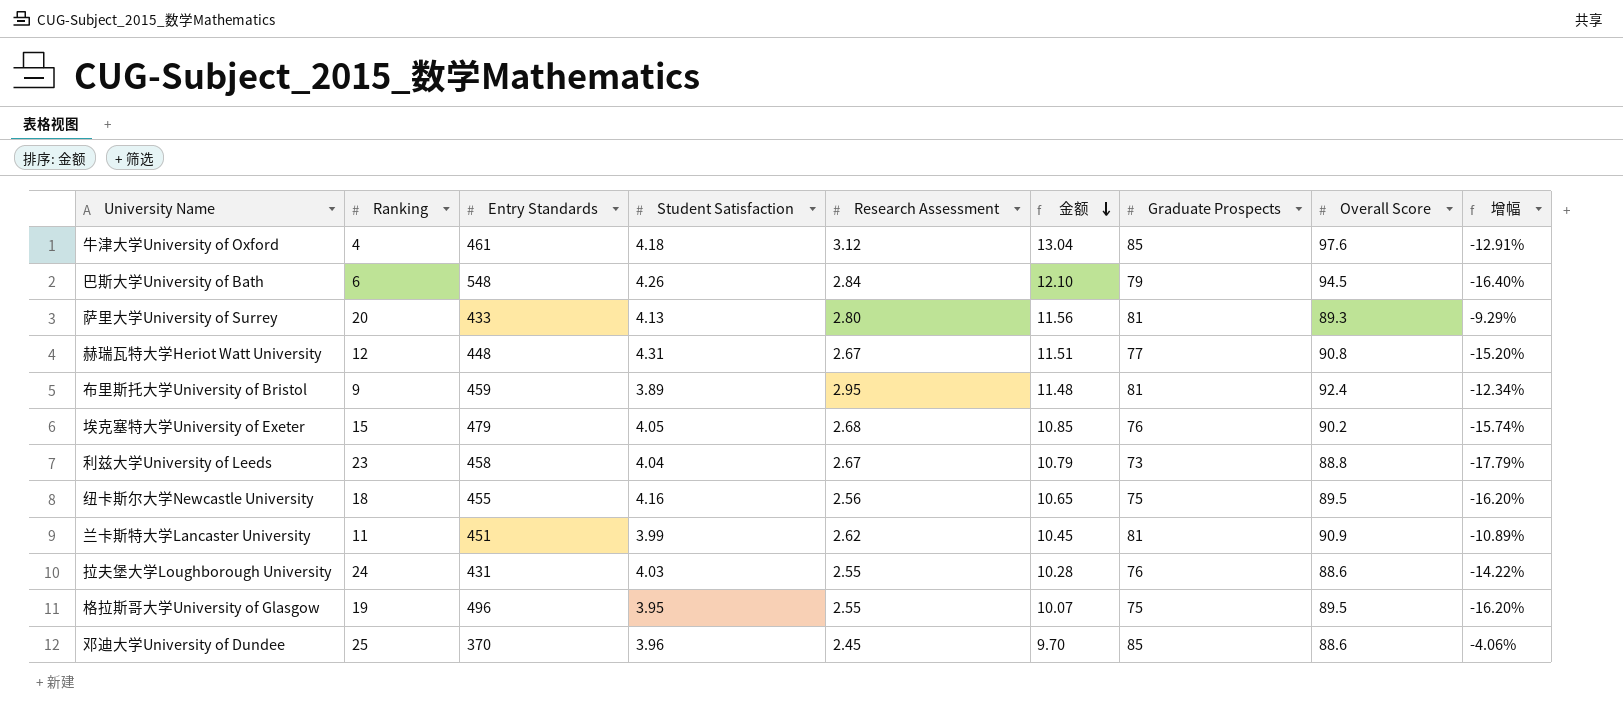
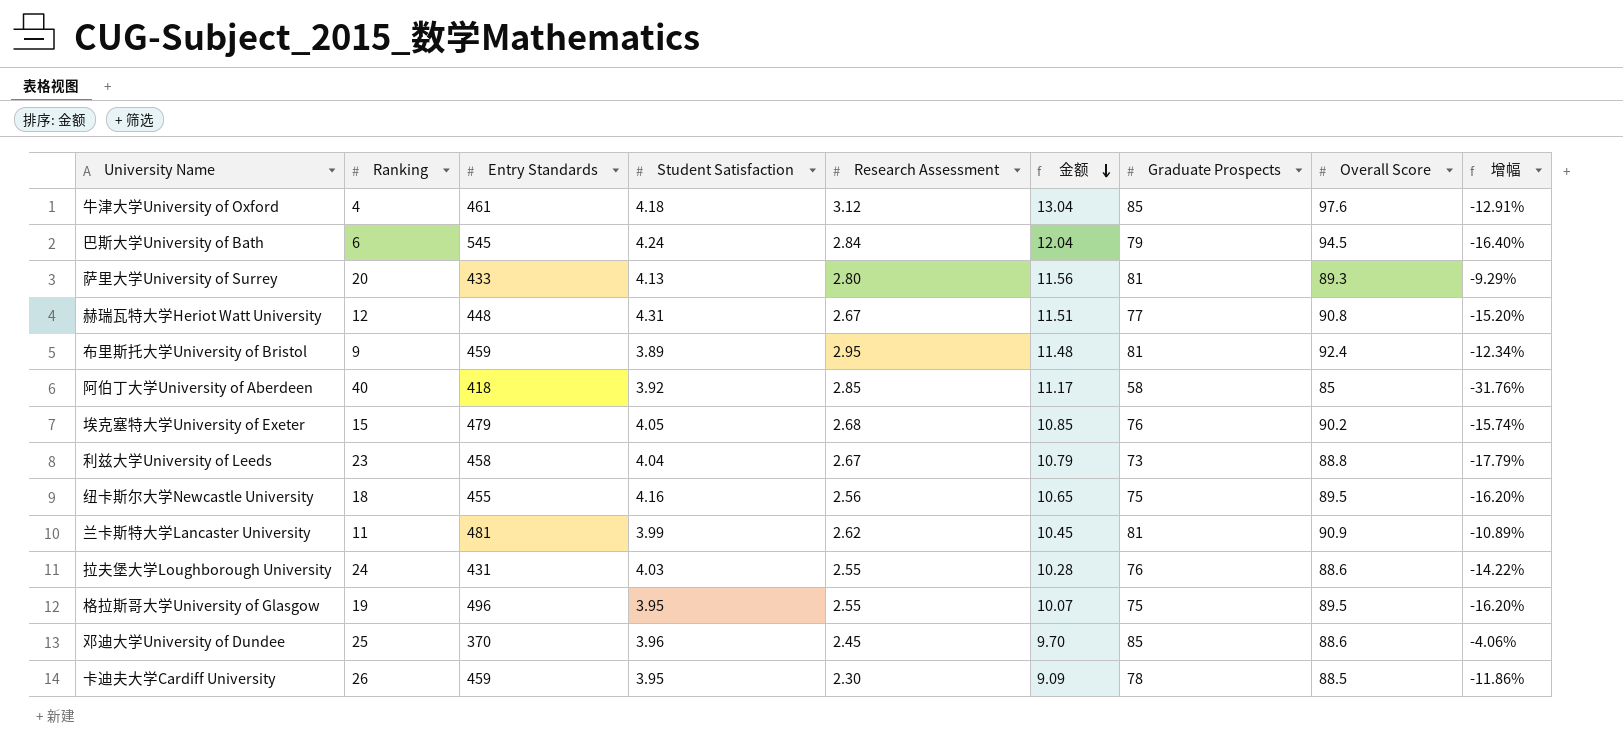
巴斯大学University of Bath | Entry Standards: 548 -> 545
巴斯大学University of Bath | Student Satisfaction: 4.26 -> 4.24
巴斯大学University of Bath | 金额: 12.10 -> 12.04
row 阿伯丁大学University of Aberdeen: none -> 40 | 418 | 3.92 | 2.85 | 11.17 | 58 | 85 | -31.76%
兰卡斯特大学Lancaster University | Entry Standards: 451 -> 481
row 卡迪夫大学Cardiff University: none -> 26 | 459 | 3.95 | 2.30 | 9.09 | 78 | 88.5 | -11.86%

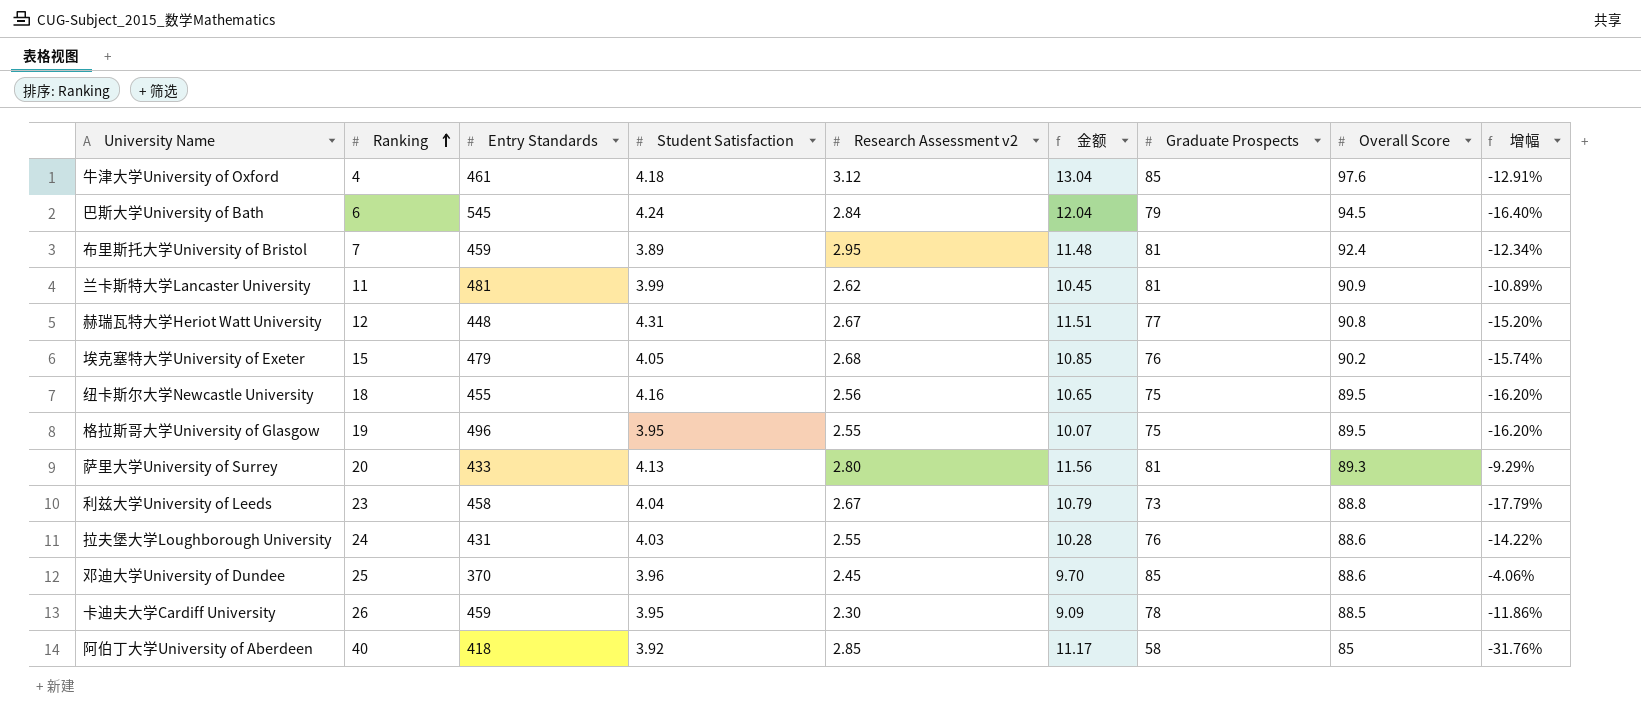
row order: 金额 descending -> Ranking ascending
column name: Research Assessment -> Research Assessment v2
布里斯托大学University of Bristol | Ranking: 9 -> 7

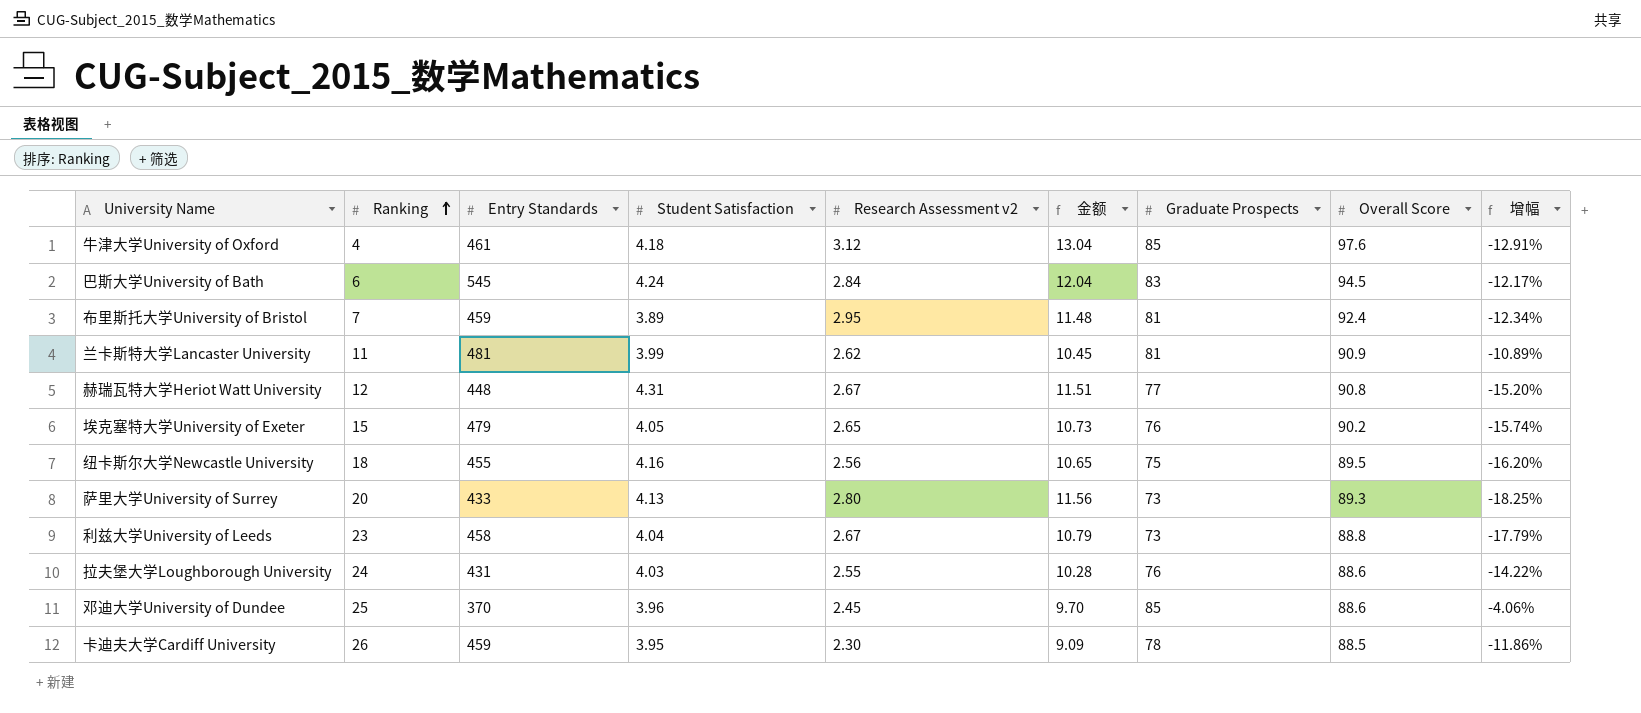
row 格拉斯哥大学University of Glasgow: 19 | 496 | 3.95 | 2.55 | 10.07 | 75 | 89.5 | -16.20% -> none
row 阿伯丁大学University of Aberdeen: 40 | 418 | 3.92 | 2.85 | 11.17 | 58 | 85 | -31.76% -> none
巴斯大学University of Bath | Graduate Prospects: 79 -> 83
巴斯大学University of Bath | 增幅: -16.40% -> -12.17%
埃克塞特大学University of Exeter | Research Assessment v2: 2.68 -> 2.65
埃克塞特大学University of Exeter | 金额: 10.85 -> 10.73
萨里大学University of Surrey | Graduate Prospects: 81 -> 73
萨里大学University of Surrey | 增幅: -9.29% -> -18.25%

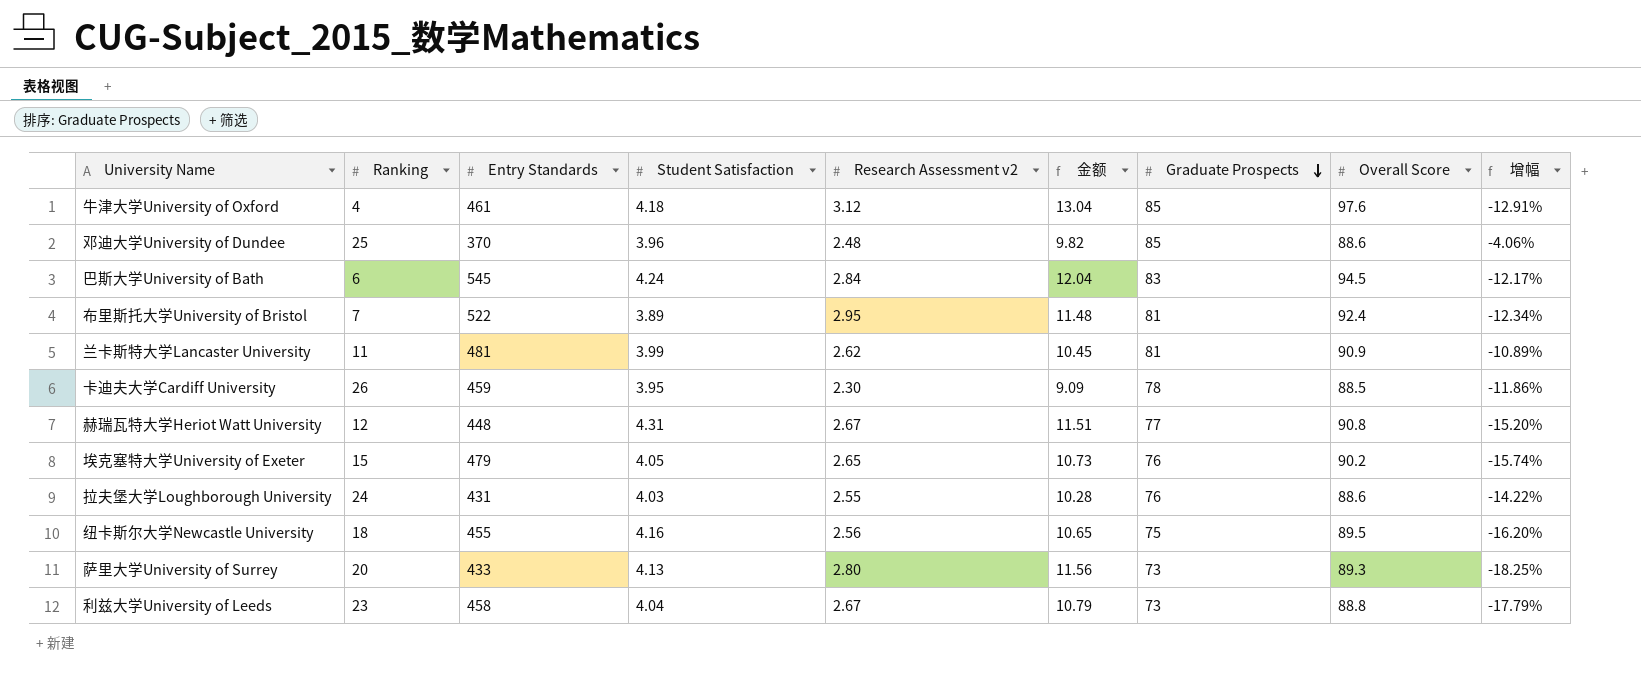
row order: Ranking ascending -> Graduate Prospects descending
邓迪大学University of Dundee | Research Assessment v2: 2.45 -> 2.48
邓迪大学University of Dundee | 金额: 9.70 -> 9.82
布里斯托大学University of Bristol | Entry Standards: 459 -> 522

